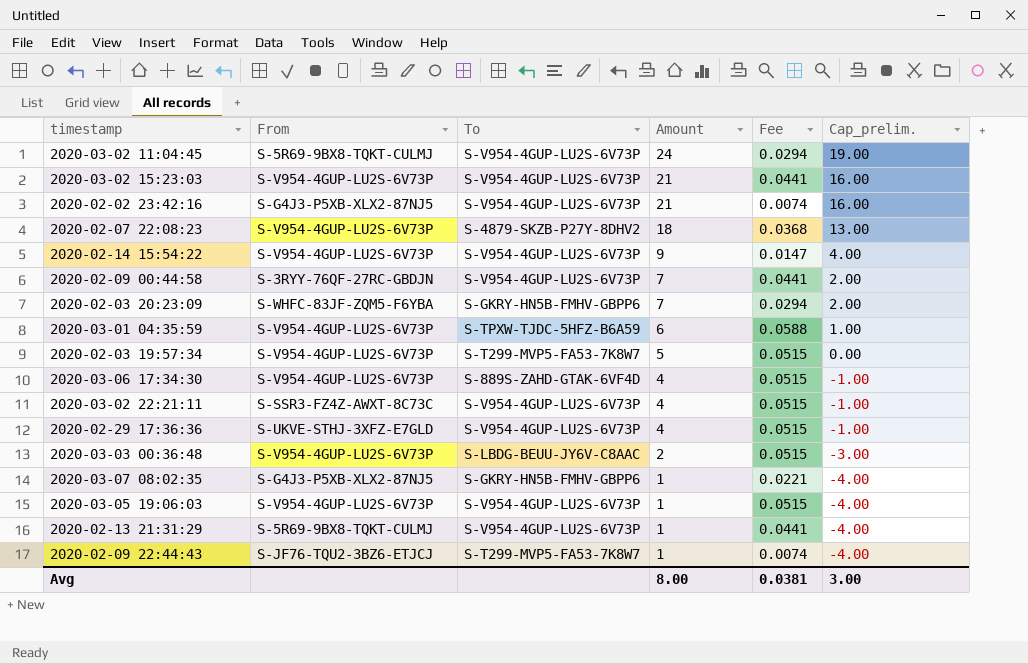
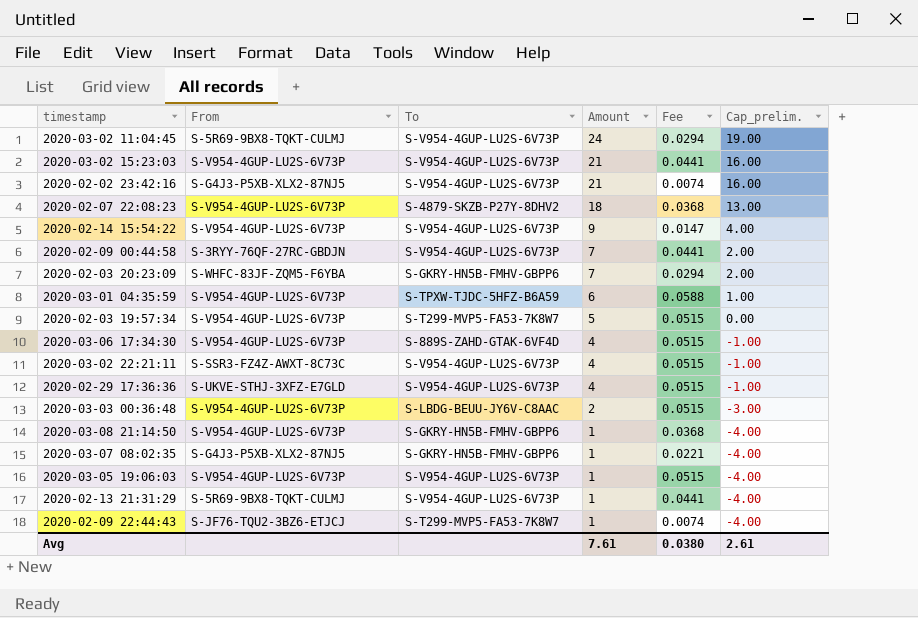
row 2020-03-08 21:14:50: none -> S-V954-4GUP-LU2S-6V73P | S-GKRY-HN5B-FMHV-GBPP6 | 1 | 0.0368 | -4.00
Avg | Amount: 8.00 -> 7.61
Avg | Fee: 0.0381 -> 0.0380
Avg | Cap_prelim.: 3.00 -> 2.61

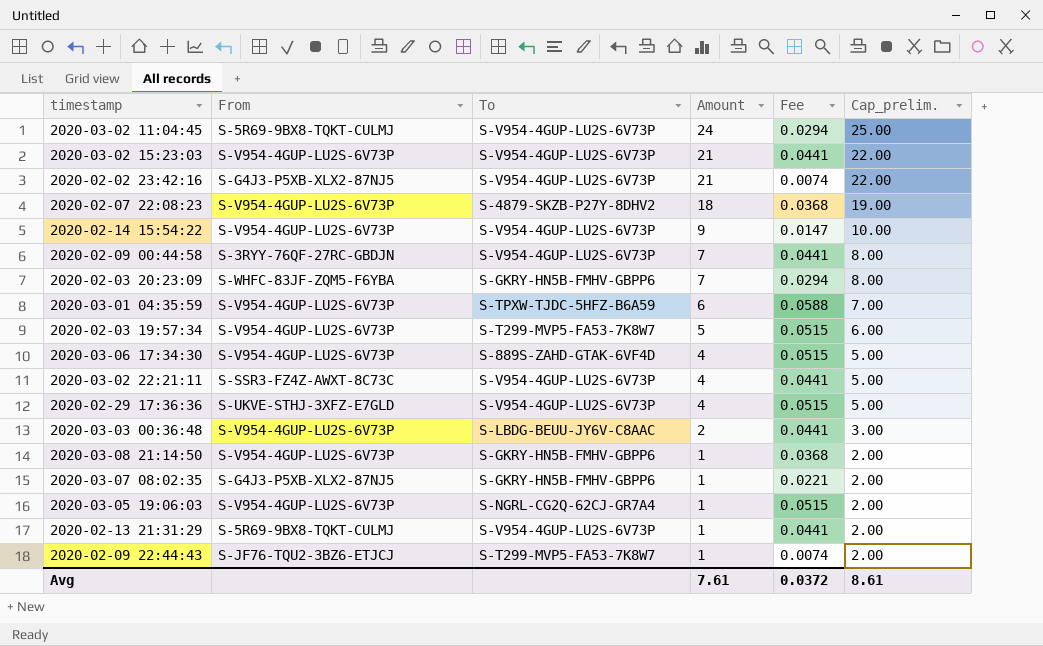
column Cap_prelim. | formula: [Amount] - 5 -> [Amount] + 1
2020-03-02 22:21:11 | Fee: 0.0515 -> 0.0441
2020-03-03 00:36:48 | Fee: 0.0515 -> 0.0441
2020-03-05 19:06:03 | To: S-V954-4GUP-LU2S-6V73P -> S-NGRL-CG2Q-62CJ-GR7A4
Avg | Fee: 0.0380 -> 0.0372
Avg | Cap_prelim.: 2.61 -> 8.61

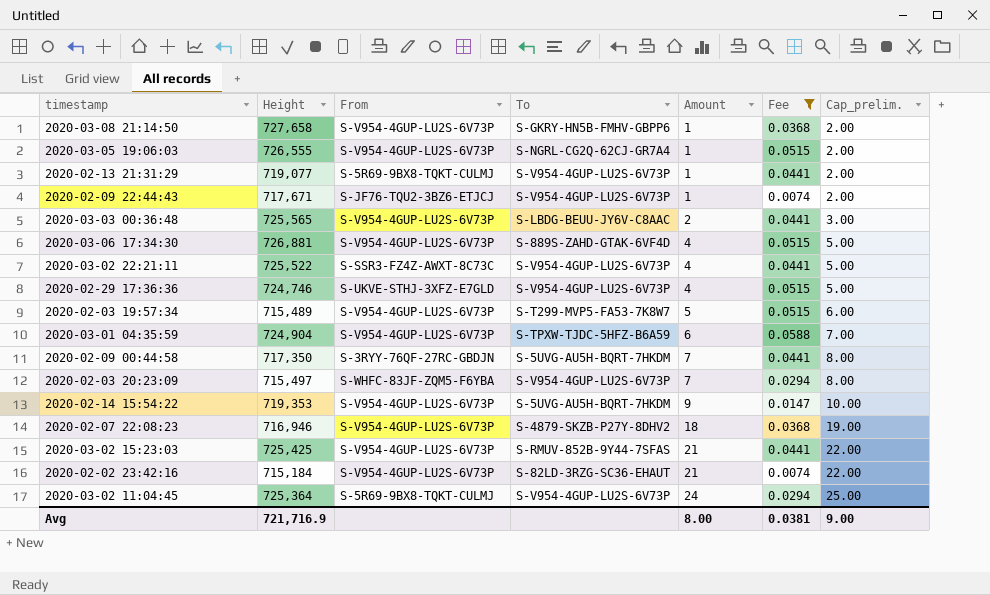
filter: none -> Fee != 0.0221
row order: Amount descending -> Amount ascending
column Height | position: none -> 2
2020-02-09 22:44:43 | To: S-T299-MVP5-FA53-7K8W7 -> S-V954-4GUP-LU2S-6V73P
2020-02-09 00:44:58 | To: S-V954-4GUP-LU2S-6V73P -> S-5UVG-AU5H-BQRT-7HKDM
2020-02-03 20:23:09 | To: S-GKRY-HN5B-FMHV-GBPP6 -> S-V954-4GUP-LU2S-6V73P
2020-02-14 15:54:22 | To: S-V954-4GUP-LU2S-6V73P -> S-5UVG-AU5H-BQRT-7HKDM
2020-03-02 15:23:03 | To: S-V954-4GUP-LU2S-6V73P -> S-RMUV-852B-9Y44-7SFAS
2020-02-02 23:42:16 | From: S-G4J3-P5XB-XLX2-87NJ5 -> S-V954-4GUP-LU2S-6V73P
2020-02-02 23:42:16 | To: S-V954-4GUP-LU2S-6V73P -> S-82LD-3RZG-SC36-EHAUT
Avg | Amount: 7.61 -> 8.00
Avg | Fee: 0.0372 -> 0.0381
Avg | Cap_prelim.: 8.61 -> 9.00

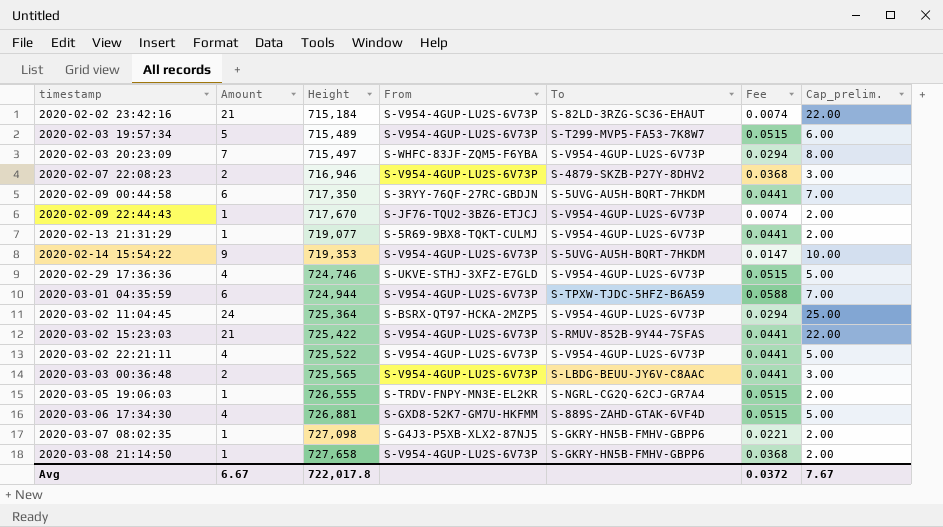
filter: Fee != 0.0221 -> none
row order: Amount ascending -> timestamp ascending
column Amount | position: 5 -> 2
2020-02-07 22:08:23 | Amount: 18 -> 2
2020-02-07 22:08:23 | Cap_prelim.: 19.00 -> 3.00
2020-02-09 00:44:58 | Amount: 7 -> 6
2020-02-09 00:44:58 | Cap_prelim.: 8.00 -> 7.00
2020-02-09 22:44:43 | Height: 717,671 -> 717,670
2020-03-01 04:35:59 | Height: 724,904 -> 724,944
2020-03-02 11:04:45 | From: S-5R69-9BX8-TQKT-CULMJ -> S-BSRX-QT97-HCKA-2MZP5
2020-03-02 15:23:03 | Height: 725,425 -> 725,422
2020-03-02 22:21:11 | From: S-SSR3-FZ4Z-AWXT-8C73C -> S-V954-4GUP-LU2S-6V73P
2020-03-05 19:06:03 | From: S-V954-4GUP-LU2S-6V73P -> S-TRDV-FNPY-MN3E-EL2KR
2020-03-06 17:34:30 | From: S-V954-4GUP-LU2S-6V73P -> S-GXD8-52K7-GM7U-HKFMM
Avg | Amount: 8.00 -> 6.67
Avg | Height: 721,716.9 -> 722,017.8
Avg | Fee: 0.0381 -> 0.0372
Avg | Cap_prelim.: 9.00 -> 7.67

